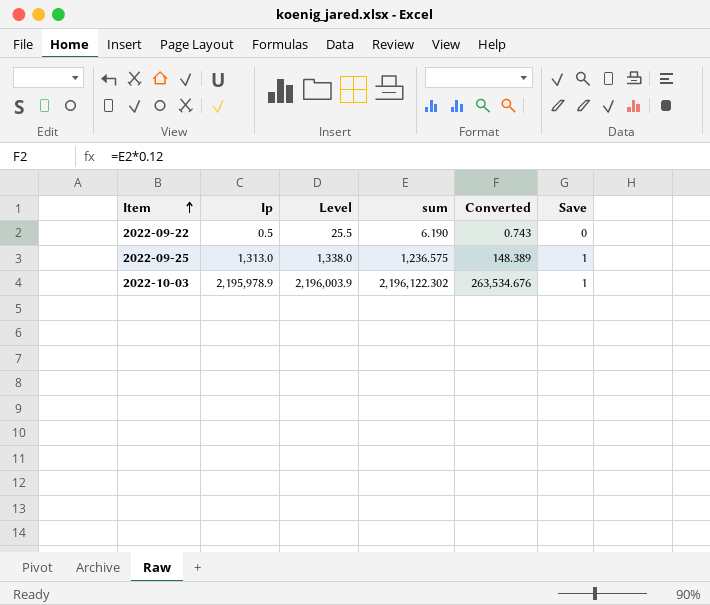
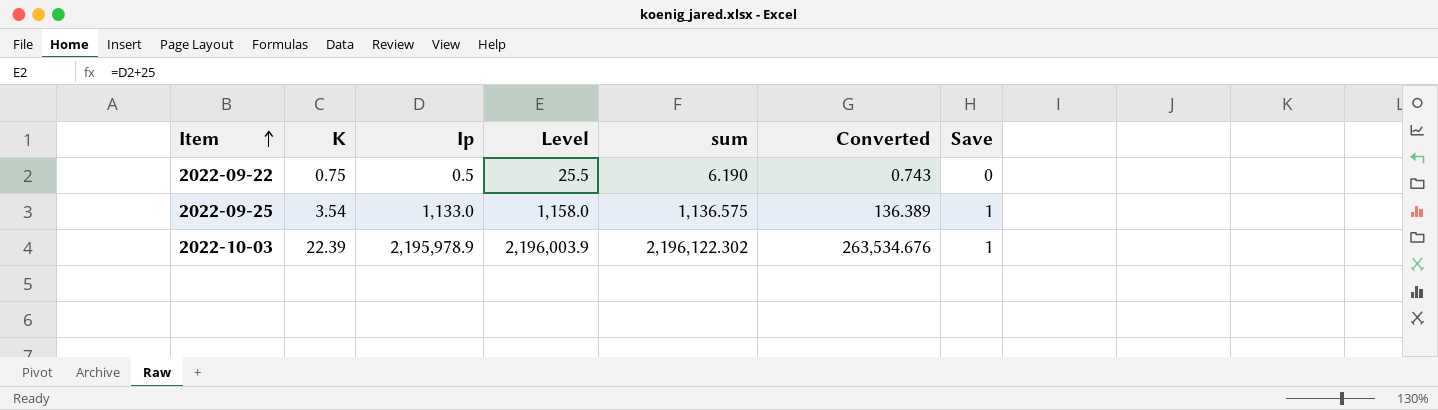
column K | position: none -> 2
2022-09-25 | Ip: 1,313.0 -> 1,133.0
2022-09-25 | Level: 1,338.0 -> 1,158.0
2022-09-25 | sum: 1,236.575 -> 1,136.575
2022-09-25 | Converted: 148.389 -> 136.389

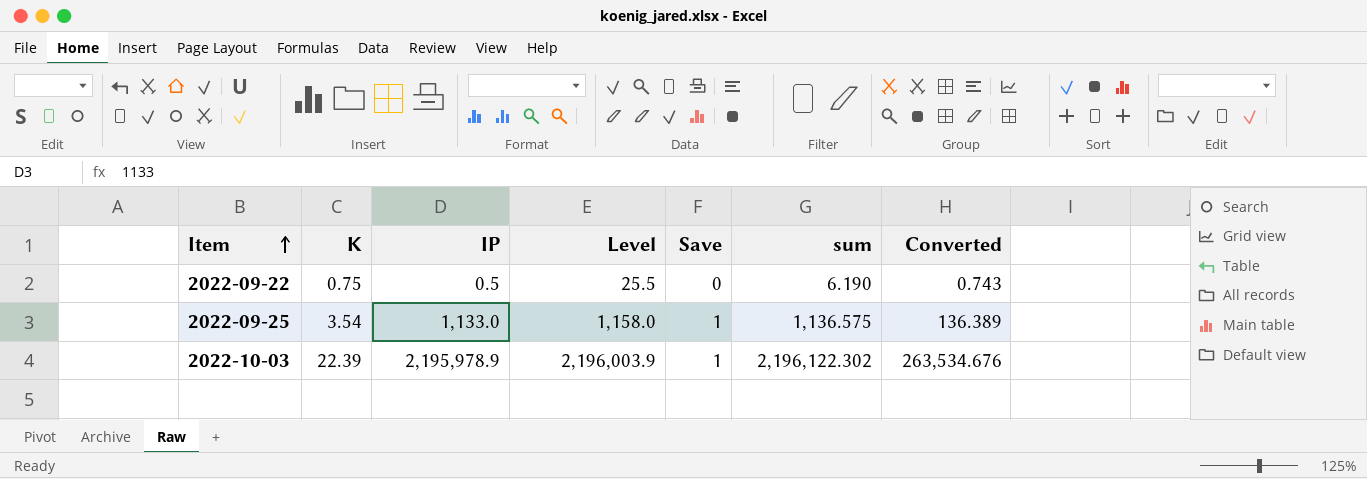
column name: Ip -> IP
column Save | position: 7 -> 5

